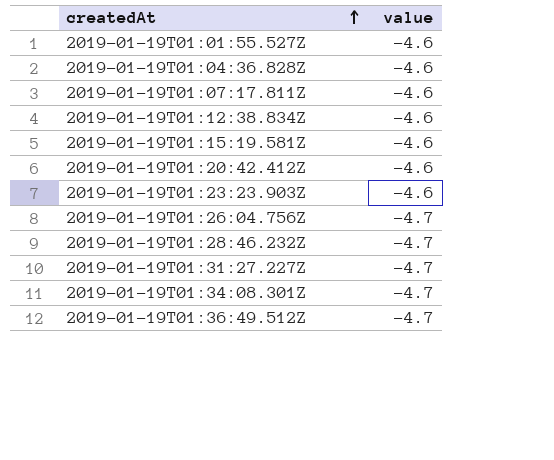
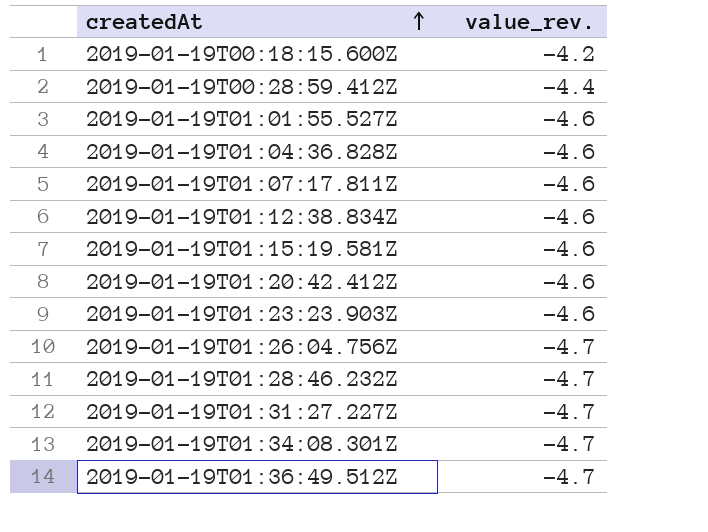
column name: value -> value_rev.
row 2019-01-19T00:18:15.600Z: none -> -4.2
row 2019-01-19T00:28:59.412Z: none -> -4.4

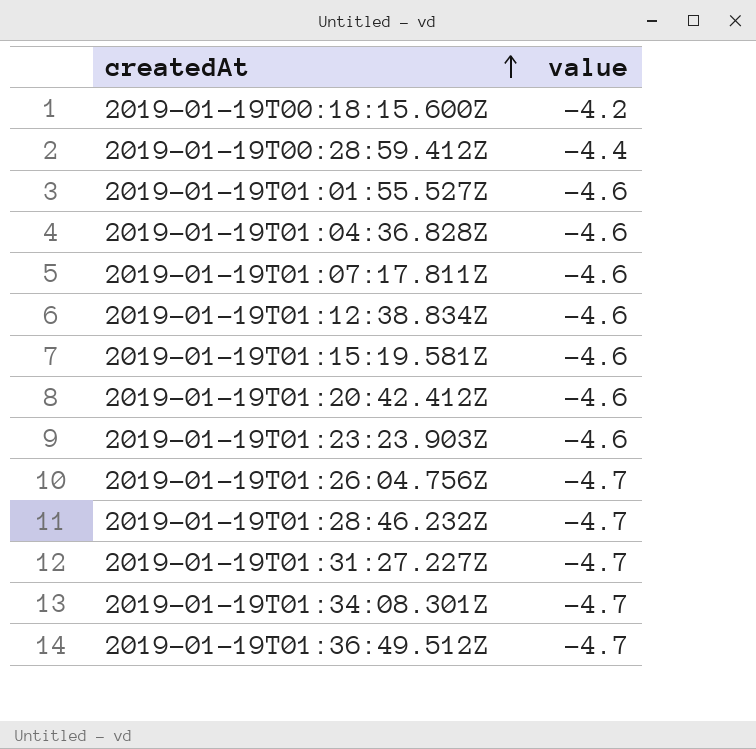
column name: value_rev. -> value

